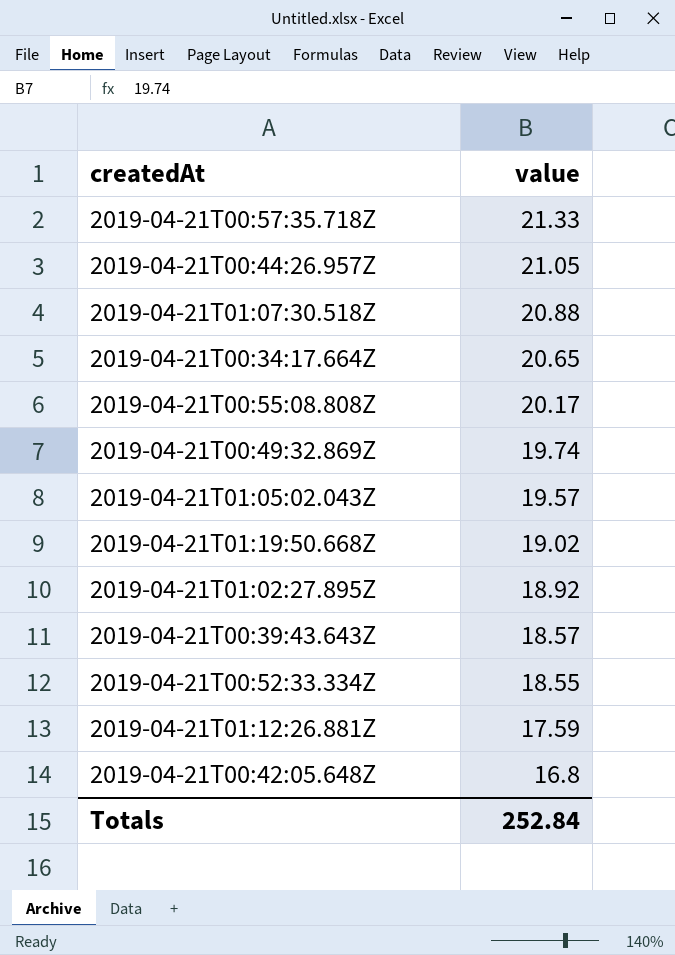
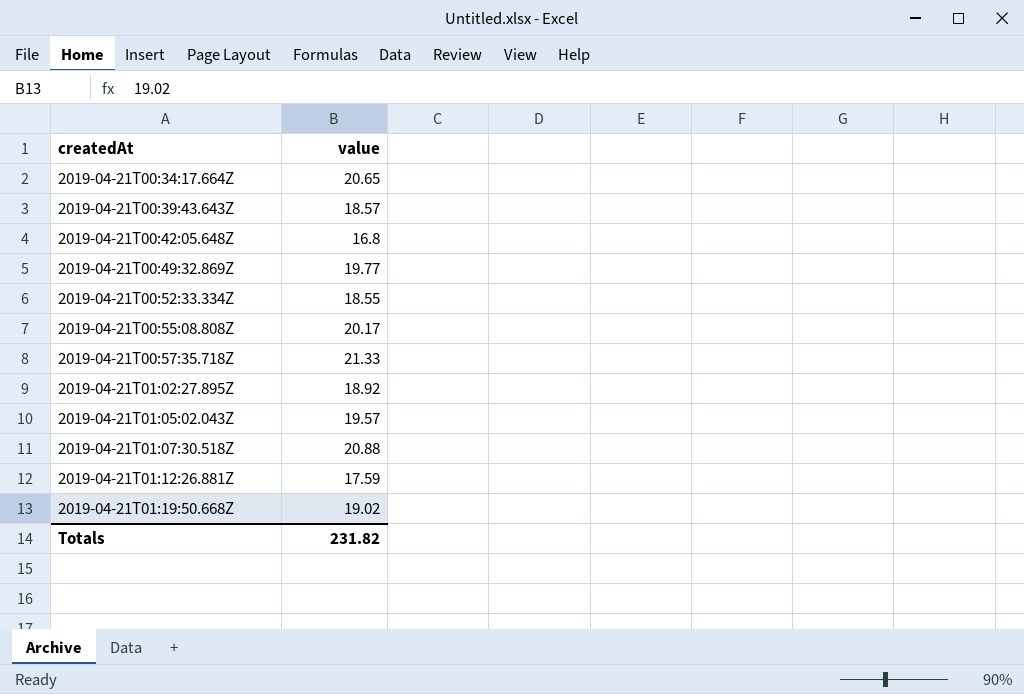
row order: value descending -> createdAt ascending
row 2019-04-21T00:44:26.957Z: 21.05 -> none
2019-04-21T00:49:32.869Z | value: 19.74 -> 19.77
Totals | value: 252.84 -> 231.82

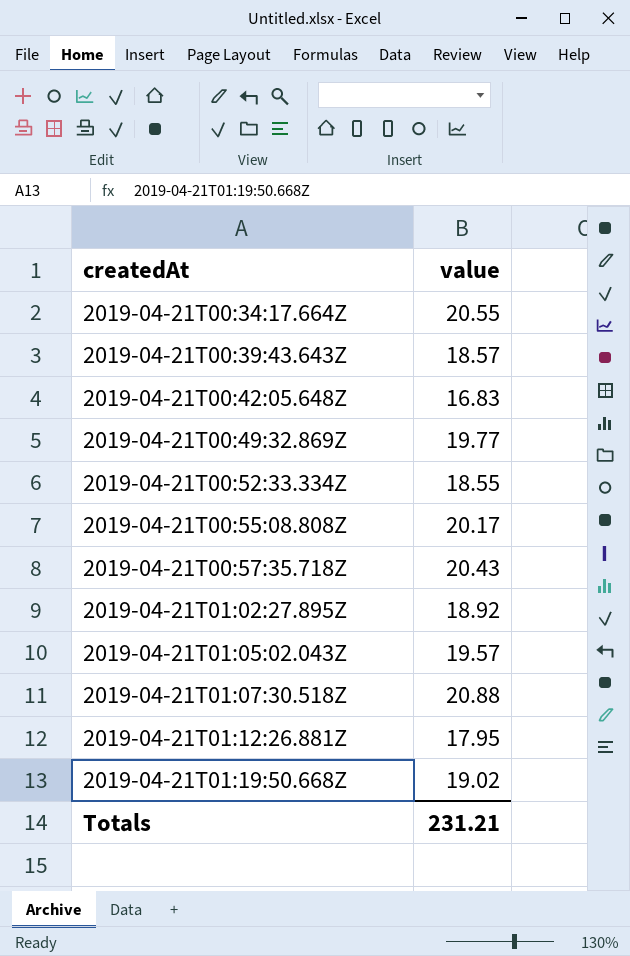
2019-04-21T00:34:17.664Z | value: 20.65 -> 20.55
2019-04-21T00:42:05.648Z | value: 16.8 -> 16.83
2019-04-21T00:57:35.718Z | value: 21.33 -> 20.43
2019-04-21T01:12:26.881Z | value: 17.59 -> 17.95
Totals | value: 231.82 -> 231.21

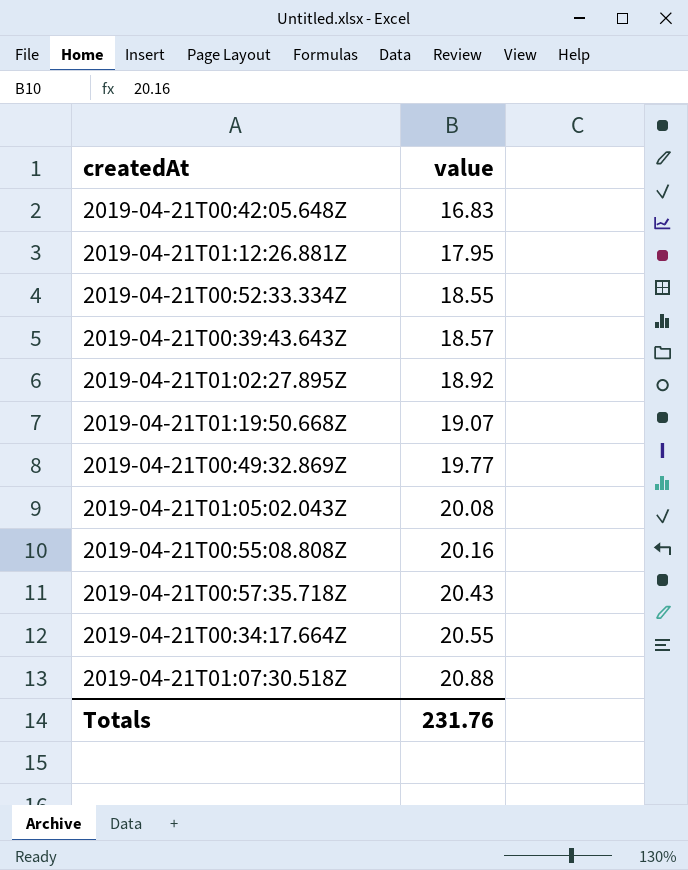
row order: createdAt ascending -> value ascending
2019-04-21T01:19:50.668Z | value: 19.02 -> 19.07
2019-04-21T01:05:02.043Z | value: 19.57 -> 20.08
2019-04-21T00:55:08.808Z | value: 20.17 -> 20.16
Totals | value: 231.21 -> 231.76

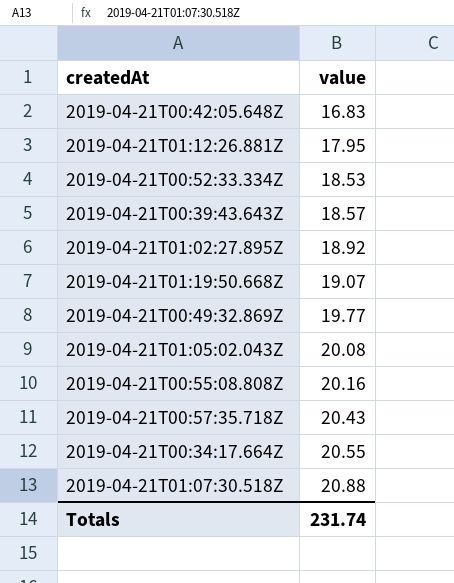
2019-04-21T00:52:33.334Z | value: 18.55 -> 18.53
Totals | value: 231.76 -> 231.74

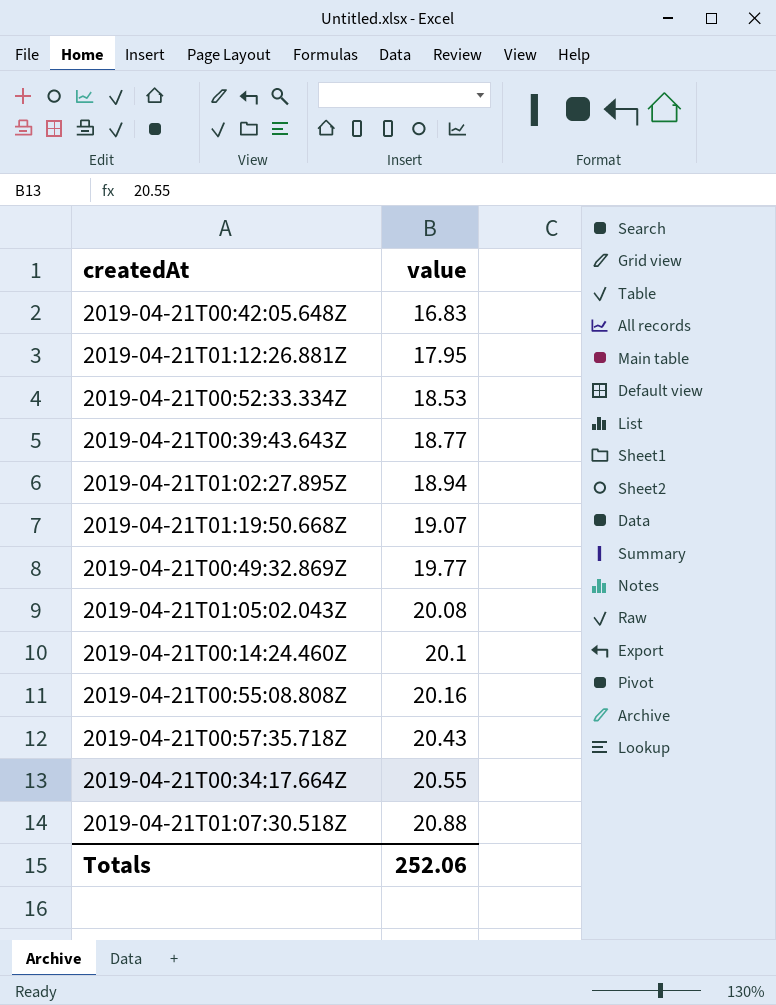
2019-04-21T00:39:43.643Z | value: 18.57 -> 18.77
2019-04-21T01:02:27.895Z | value: 18.92 -> 18.94
row 2019-04-21T00:14:24.460Z: none -> 20.1
Totals | value: 231.74 -> 252.06

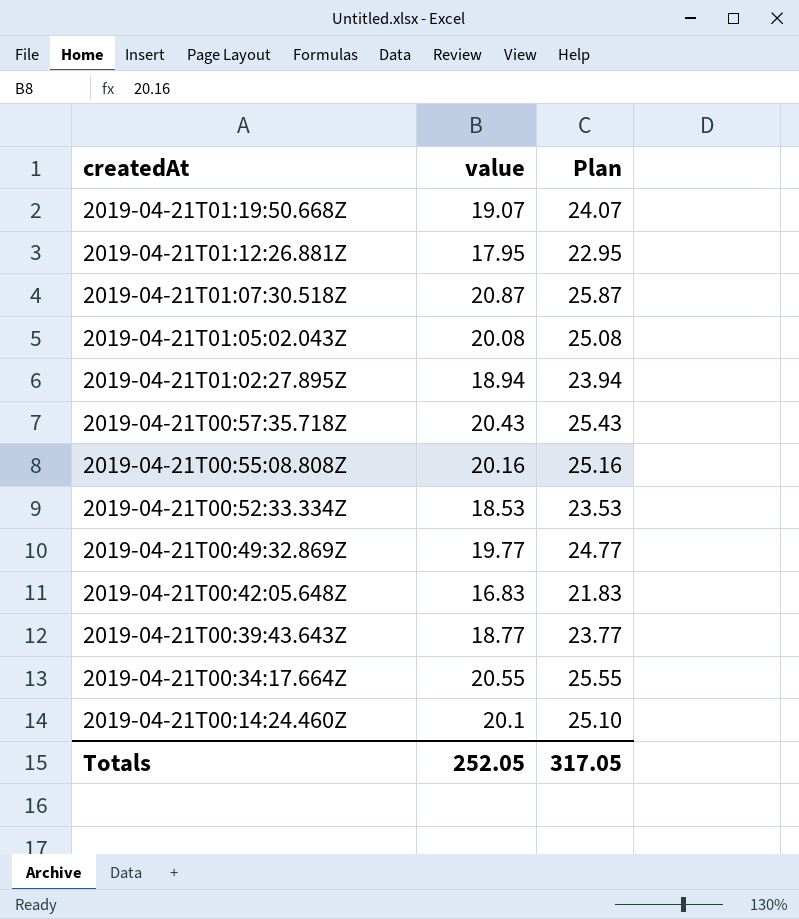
row order: value ascending -> createdAt descending
column Plan | formula: none -> [value] + 5
2019-04-21T01:07:30.518Z | value: 20.88 -> 20.87
Totals | value: 252.06 -> 252.05

